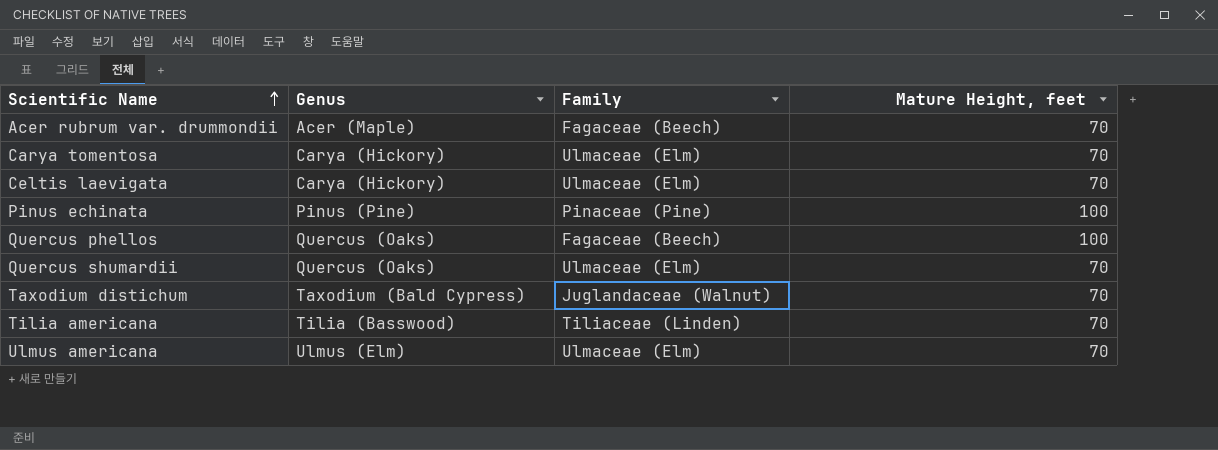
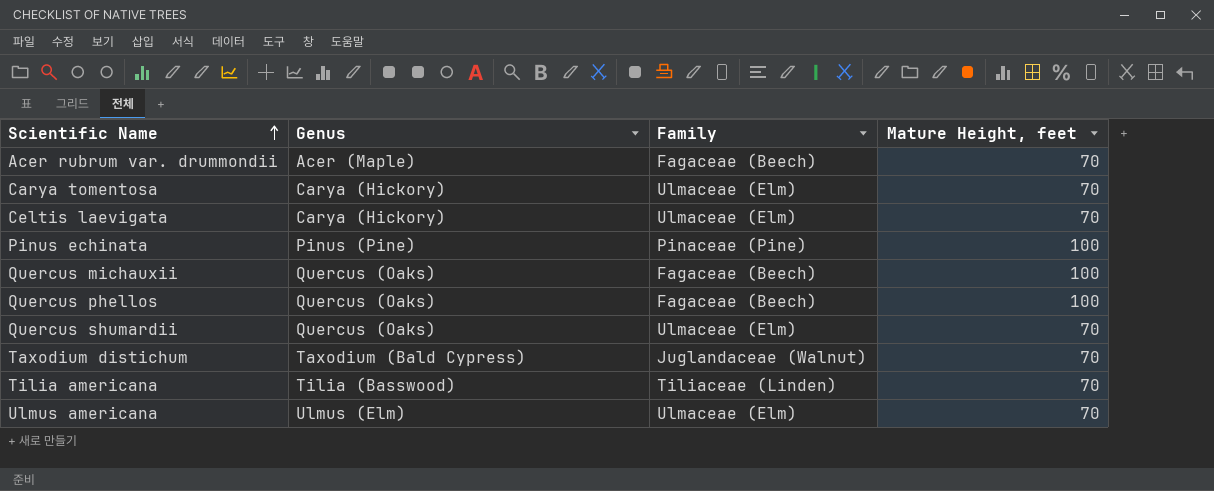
row Quercus michauxii: none -> Quercus (Oaks) | Fagaceae (Beech) | 100

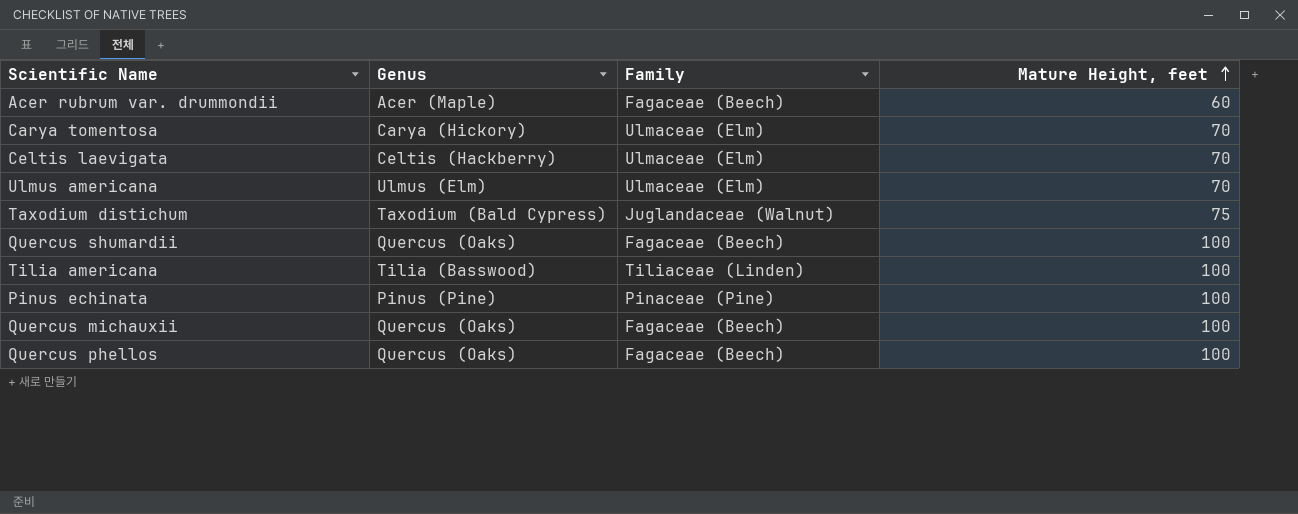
row order: Scientific Name ascending -> Mature Height, feet ascending
Acer rubrum var. drummondii | Mature Height, feet: 70 -> 60
Celtis laevigata | Genus: Carya (Hickory) -> Celtis (Hackberry)
Taxodium distichum | Mature Height, feet: 70 -> 75
Quercus shumardii | Family: Ulmaceae (Elm) -> Fagaceae (Beech)
Quercus shumardii | Mature Height, feet: 70 -> 100
Tilia americana | Mature Height, feet: 70 -> 100

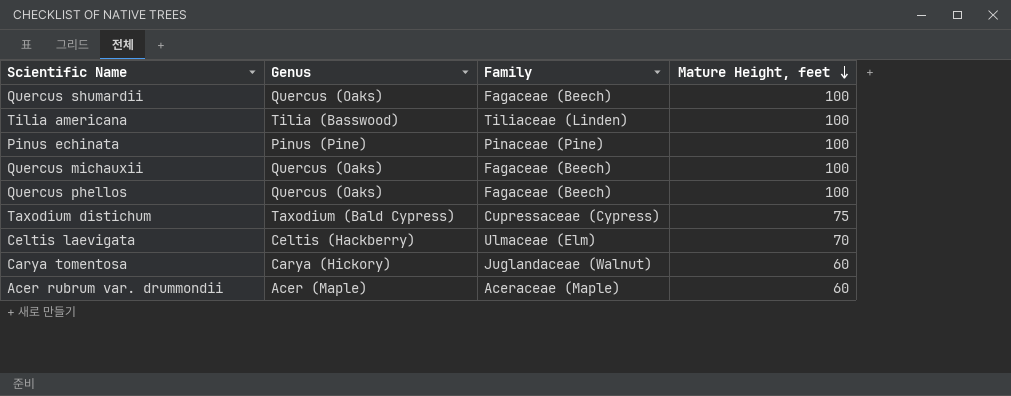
row order: Mature Height, feet ascending -> Mature Height, feet descending
row Ulmus americana: Ulmus (Elm) | Ulmaceae (Elm) | 70 -> none
Taxodium distichum | Family: Juglandaceae (Walnut) -> Cupressaceae (Cypress)
Carya tomentosa | Family: Ulmaceae (Elm) -> Juglandaceae (Walnut)
Carya tomentosa | Mature Height, feet: 70 -> 60
Acer rubrum var. drummondii | Family: Fagaceae (Beech) -> Aceraceae (Maple)

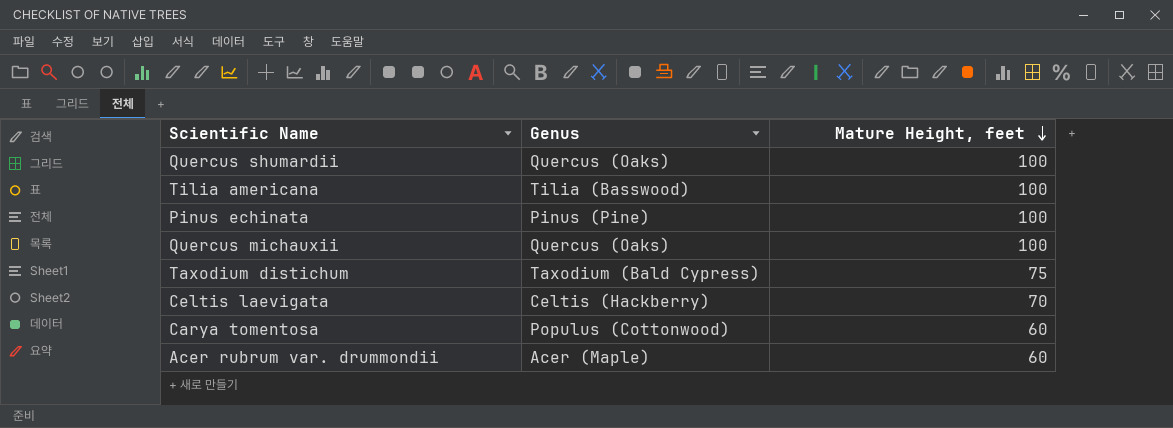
column Family | position: 3 -> none
row Quercus phellos: Quercus (Oaks) | Fagaceae (Beech) | 100 -> none
Carya tomentosa | Genus: Carya (Hickory) -> Populus (Cottonwood)

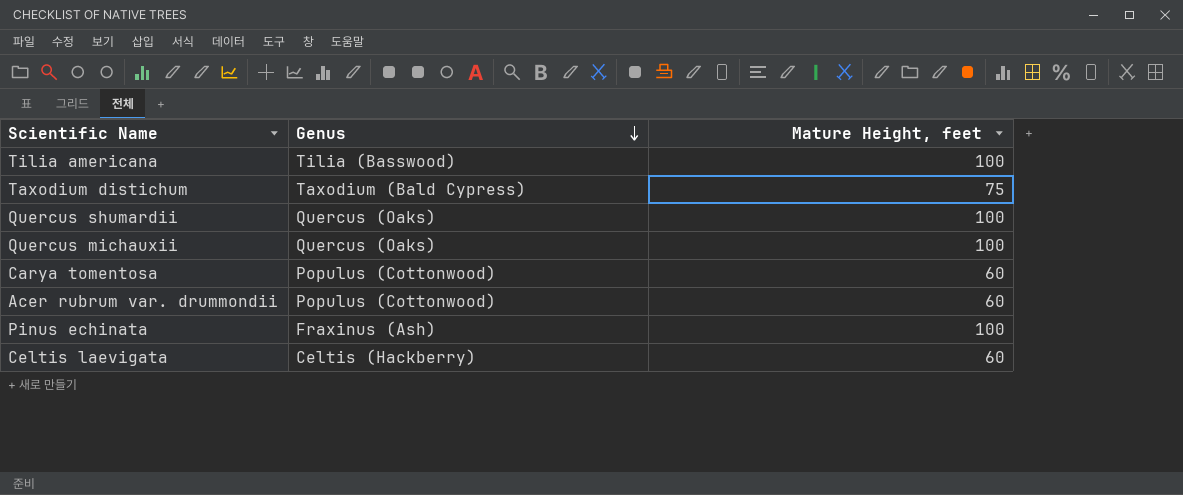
row order: Mature Height, feet descending -> Genus descending
Acer rubrum var. drummondii | Genus: Acer (Maple) -> Populus (Cottonwood)
Pinus echinata | Genus: Pinus (Pine) -> Fraxinus (Ash)
Celtis laevigata | Mature Height, feet: 70 -> 60

